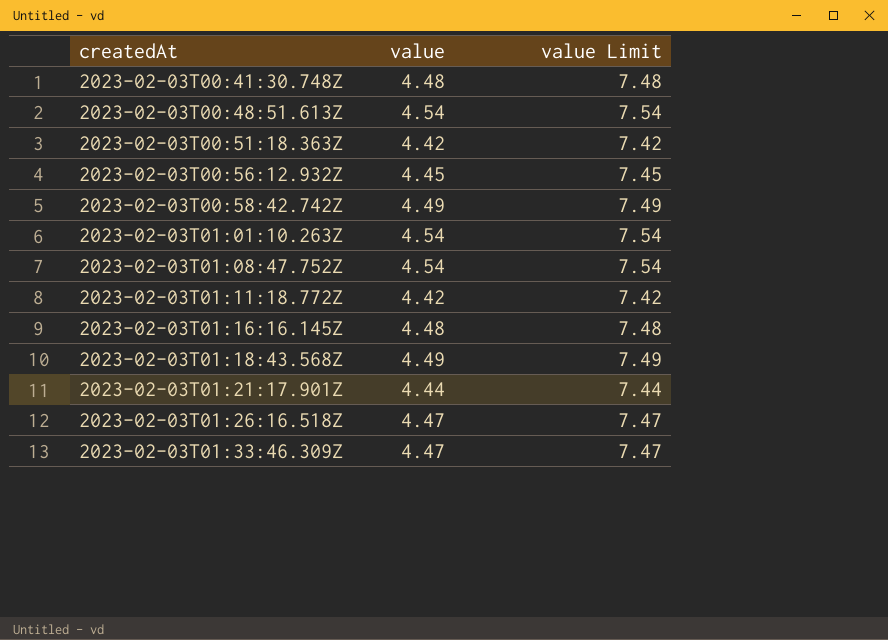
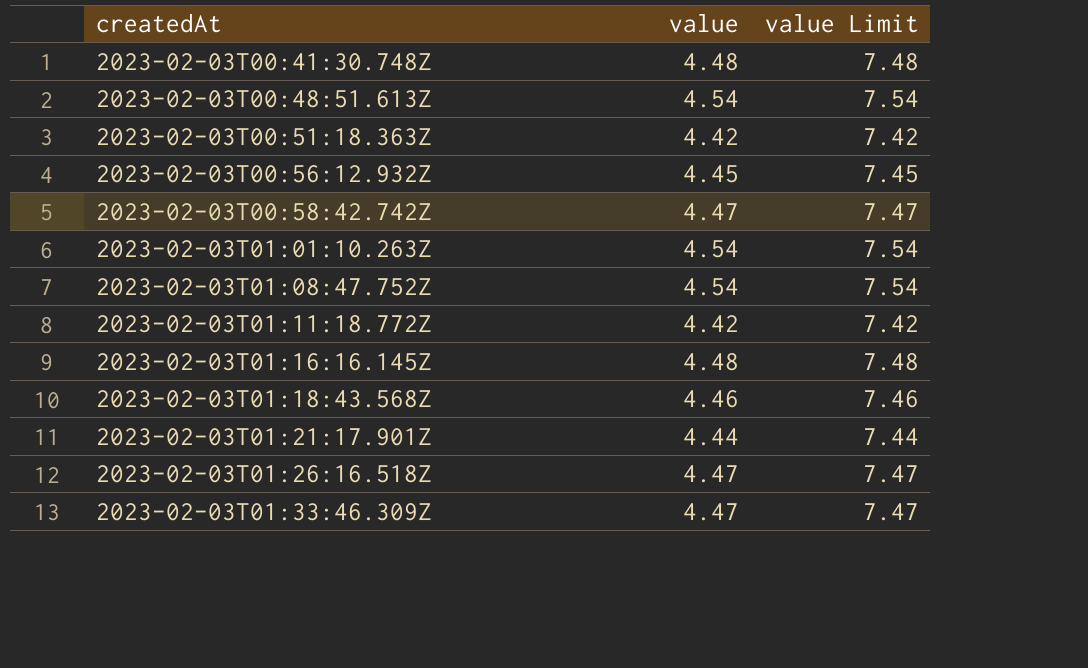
2023-02-03T00:58:42.742Z | value: 4.49 -> 4.47
2023-02-03T00:58:42.742Z | value Limit: 7.49 -> 7.47
2023-02-03T01:18:43.568Z | value: 4.49 -> 4.46
2023-02-03T01:18:43.568Z | value Limit: 7.49 -> 7.46

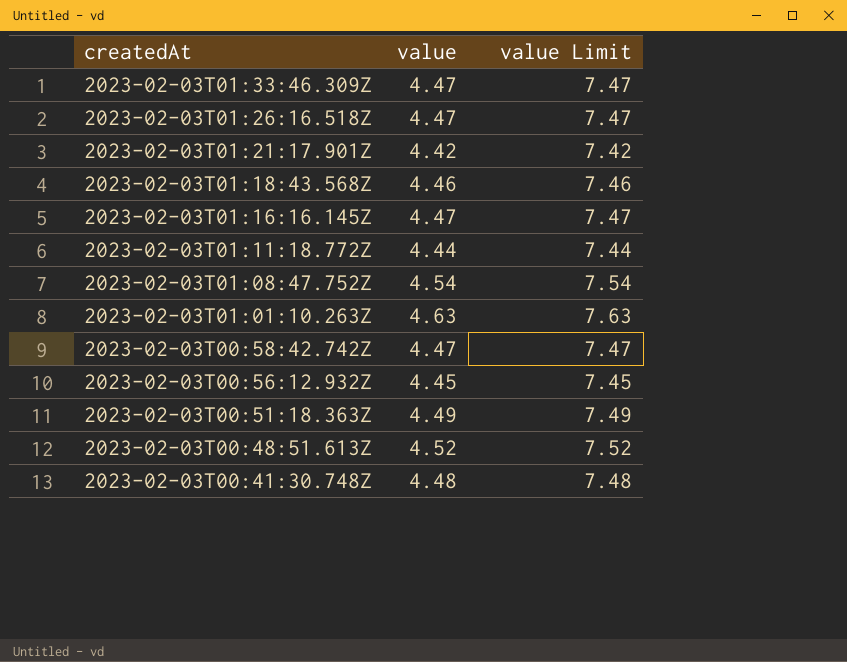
row order: createdAt ascending -> createdAt descending
2023-02-03T01:21:17.901Z | value: 4.44 -> 4.42
2023-02-03T01:21:17.901Z | value Limit: 7.44 -> 7.42
2023-02-03T01:16:16.145Z | value: 4.48 -> 4.47
2023-02-03T01:16:16.145Z | value Limit: 7.48 -> 7.47
2023-02-03T01:11:18.772Z | value: 4.42 -> 4.44
2023-02-03T01:11:18.772Z | value Limit: 7.42 -> 7.44
2023-02-03T01:01:10.263Z | value: 4.54 -> 4.63
2023-02-03T01:01:10.263Z | value Limit: 7.54 -> 7.63
2023-02-03T00:51:18.363Z | value: 4.42 -> 4.49
2023-02-03T00:51:18.363Z | value Limit: 7.42 -> 7.49
2023-02-03T00:48:51.613Z | value: 4.54 -> 4.52
2023-02-03T00:48:51.613Z | value Limit: 7.54 -> 7.52

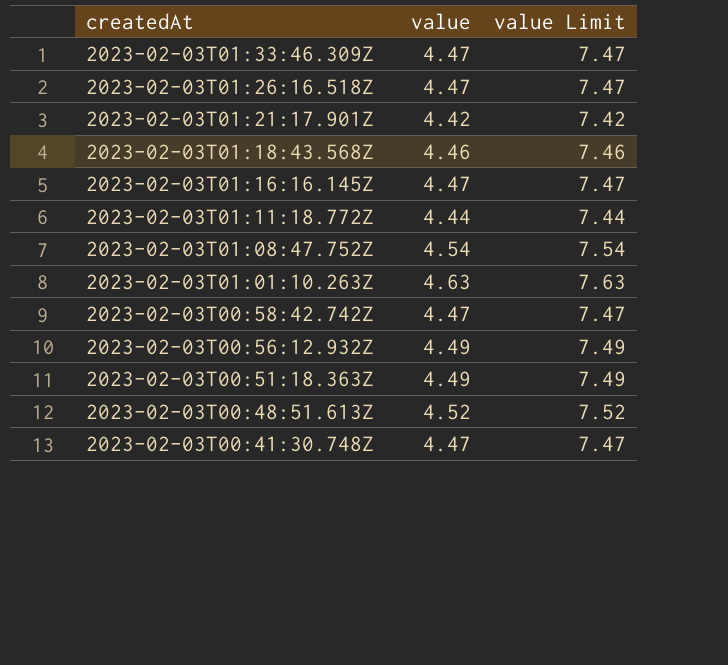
2023-02-03T00:56:12.932Z | value: 4.45 -> 4.49
2023-02-03T00:56:12.932Z | value Limit: 7.45 -> 7.49
2023-02-03T00:41:30.748Z | value: 4.48 -> 4.47
2023-02-03T00:41:30.748Z | value Limit: 7.48 -> 7.47

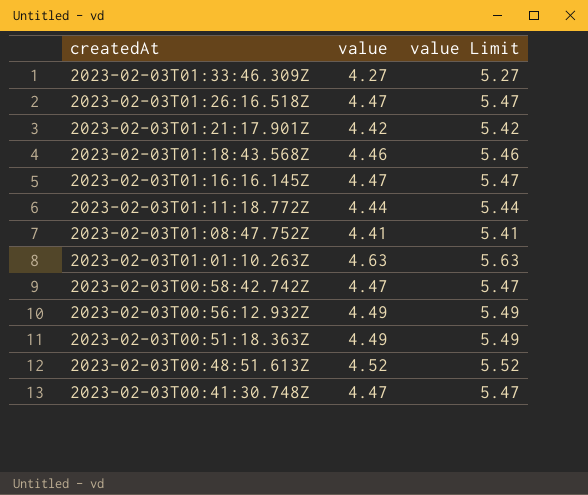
column value Limit | formula: [value] + 3 -> [value] + 1
2023-02-03T01:33:46.309Z | value: 4.47 -> 4.27
2023-02-03T01:08:47.752Z | value: 4.54 -> 4.41

